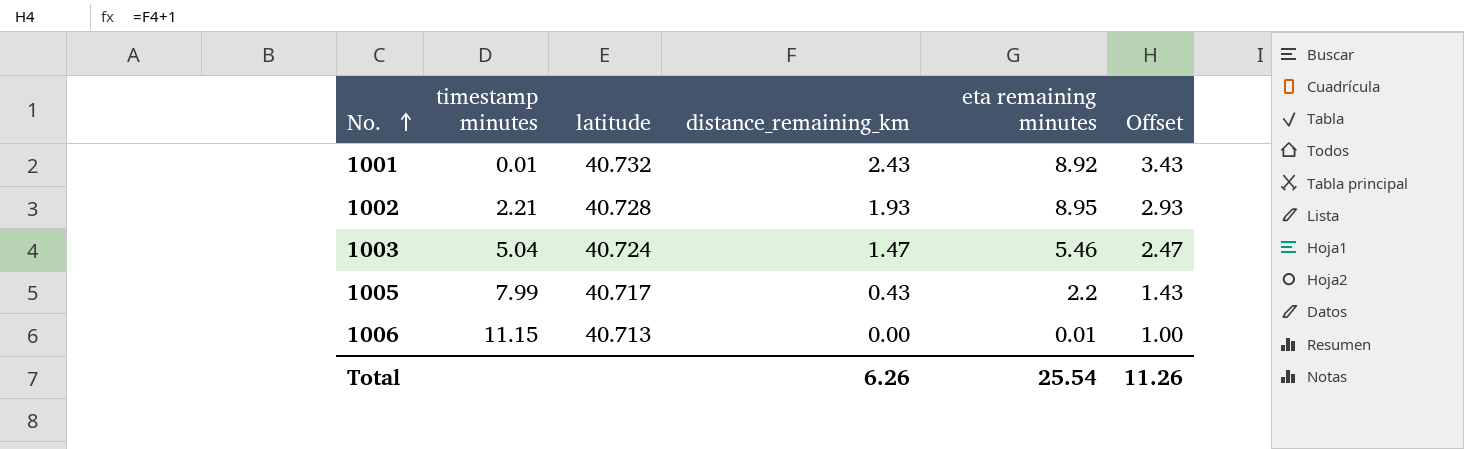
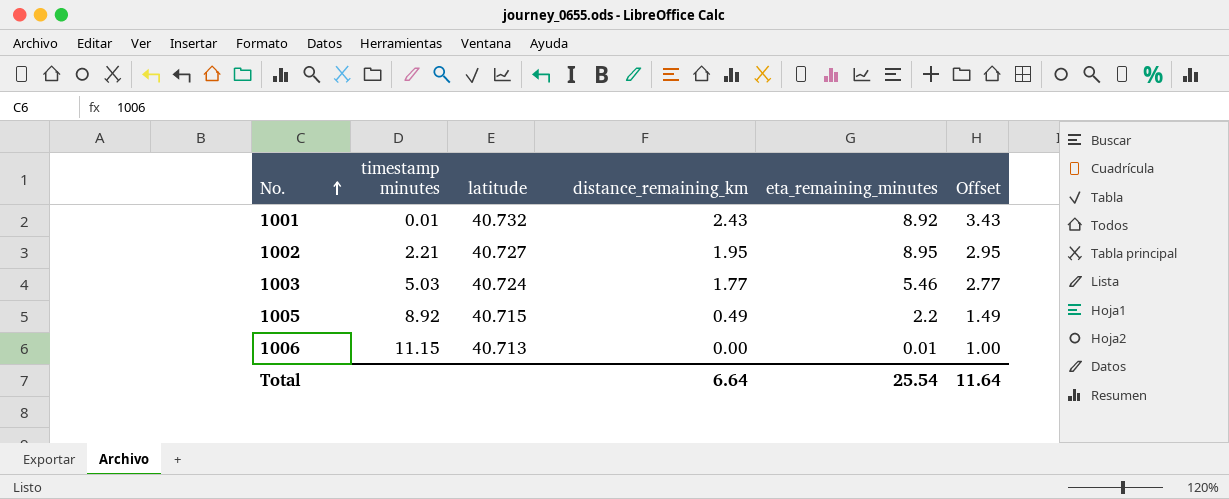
column name: eta remaining minutes -> eta_remaining_minutes
1002 | latitude: 40.728 -> 40.727
1002 | distance_remaining_km: 1.93 -> 1.95
1002 | Offset: 2.93 -> 2.95
1003 | timestamp minutes: 5.04 -> 5.03
1003 | distance_remaining_km: 1.47 -> 1.77
1003 | Offset: 2.47 -> 2.77
1005 | timestamp minutes: 7.99 -> 8.92
1005 | latitude: 40.717 -> 40.715
1005 | distance_remaining_km: 0.43 -> 0.49
1005 | Offset: 1.43 -> 1.49
Total | distance_remaining_km: 6.26 -> 6.64
Total | Offset: 11.26 -> 11.64

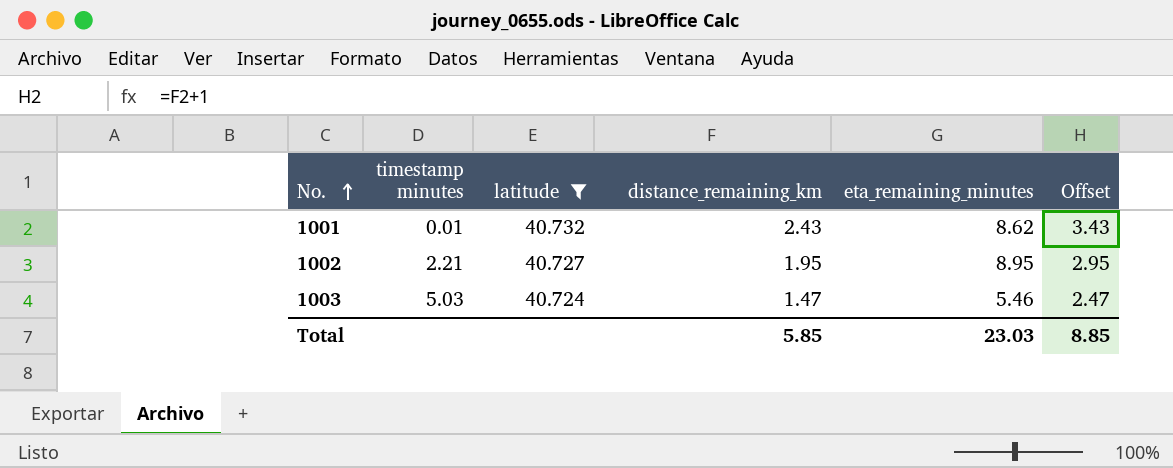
filter: none -> latitude >= 40.724
1001 | eta_remaining_minutes: 8.92 -> 8.62
1003 | distance_remaining_km: 1.77 -> 1.47
1003 | Offset: 2.77 -> 2.47
Total | distance_remaining_km: 6.64 -> 5.85
Total | eta_remaining_minutes: 25.54 -> 23.03
Total | Offset: 11.64 -> 8.85

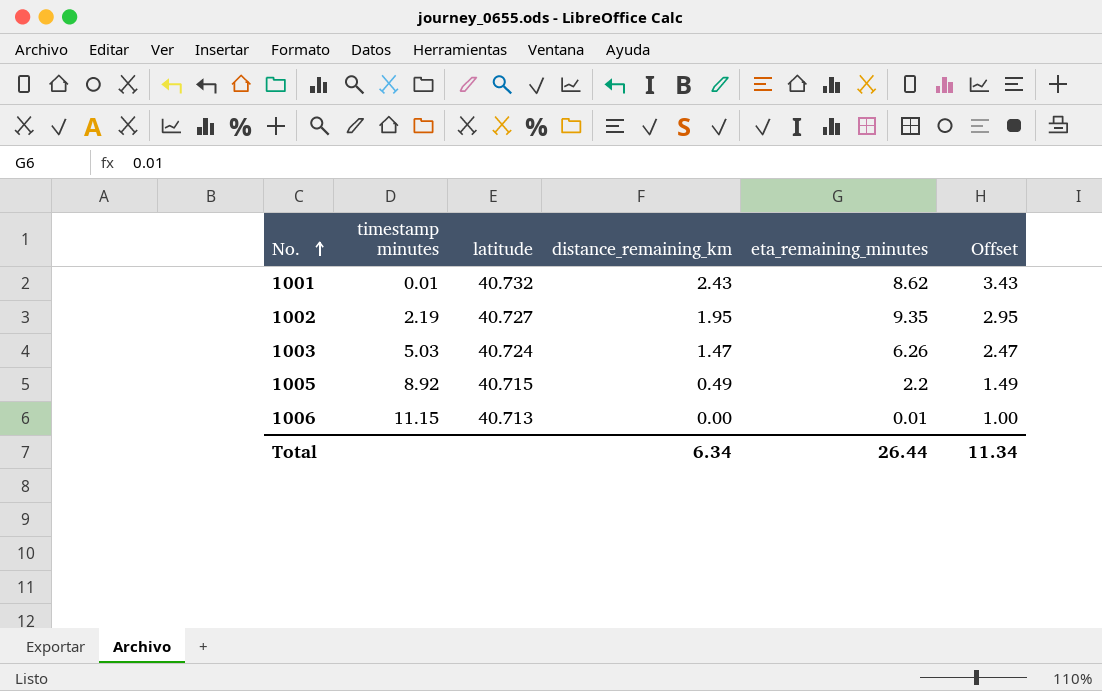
filter: latitude >= 40.724 -> none
1002 | timestamp minutes: 2.21 -> 2.19
1002 | eta_remaining_minutes: 8.95 -> 9.35
1003 | eta_remaining_minutes: 5.46 -> 6.26
Total | distance_remaining_km: 5.85 -> 6.34
Total | eta_remaining_minutes: 23.03 -> 26.44
Total | Offset: 8.85 -> 11.34

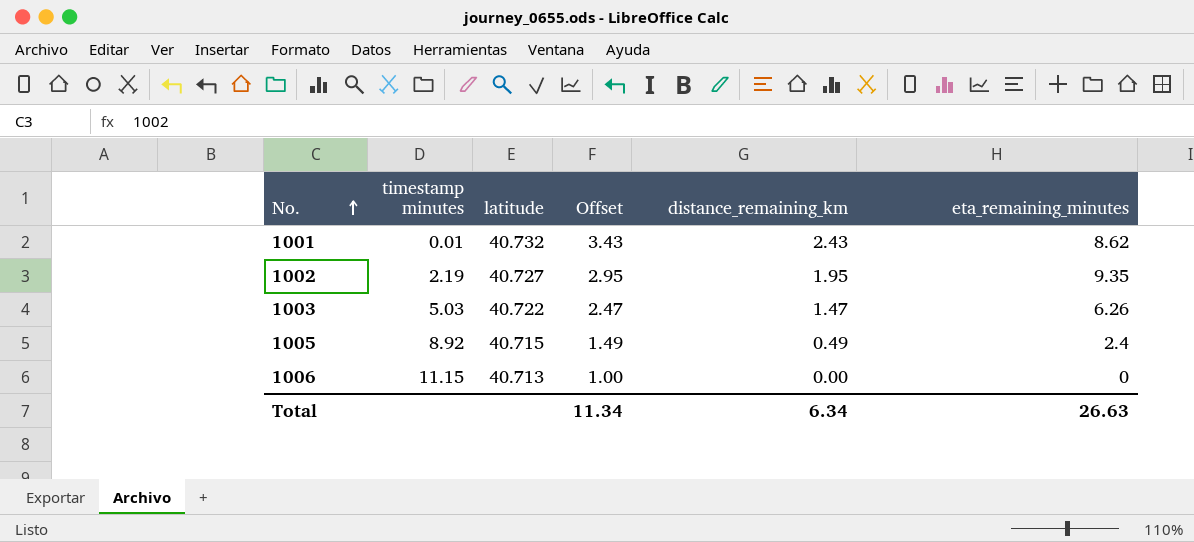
column Offset | position: 6 -> 4
1003 | latitude: 40.724 -> 40.722
1005 | eta_remaining_minutes: 2.2 -> 2.4
1006 | eta_remaining_minutes: 0.01 -> 0
Total | eta_remaining_minutes: 26.44 -> 26.63

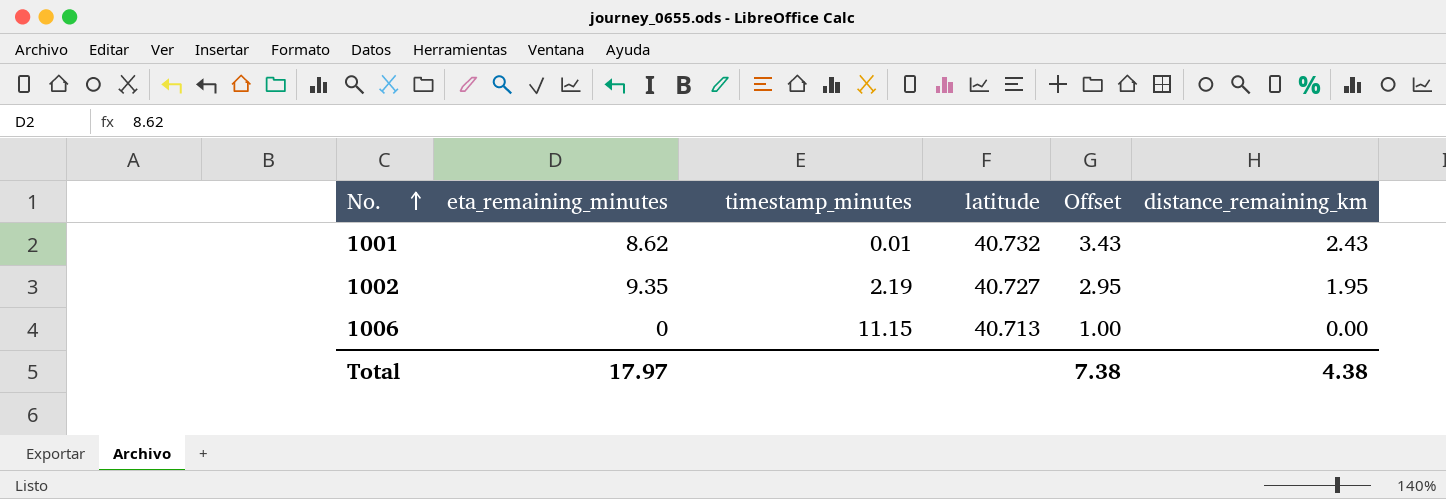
column eta_remaining_minutes | position: 6 -> 2
column name: timestamp minutes -> timestamp_minutes
row 1003: 5.03 | 40.722 | 2.47 | 1.47 | 6.26 -> none
row 1005: 8.92 | 40.715 | 1.49 | 0.49 | 2.4 -> none
Total | eta_remaining_minutes: 26.63 -> 17.97
Total | Offset: 11.34 -> 7.38
Total | distance_remaining_km: 6.34 -> 4.38

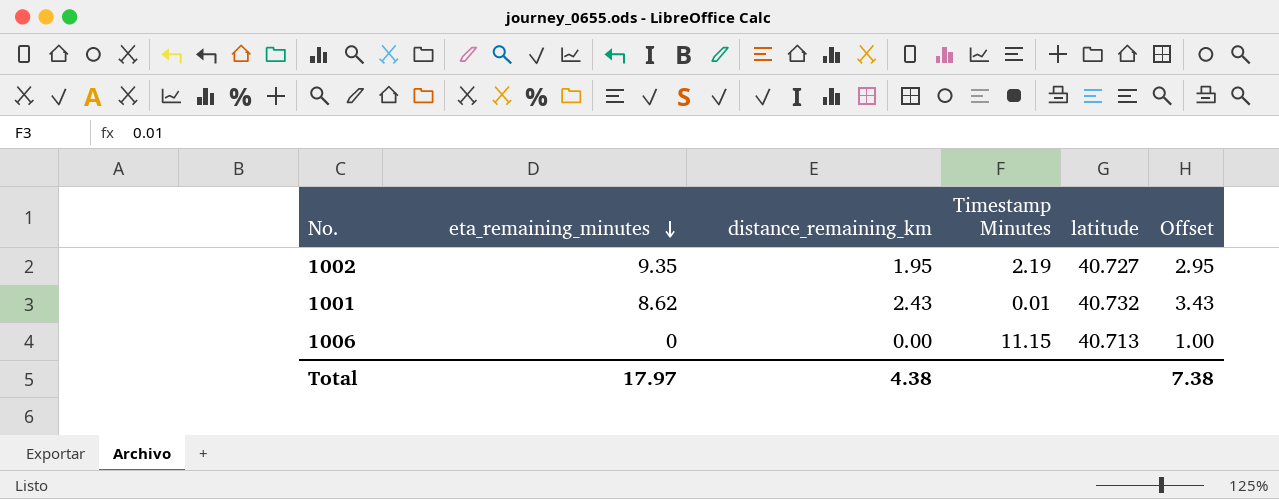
row order: No. ascending -> eta_remaining_minutes descending
column distance_remaining_km | position: 6 -> 3
column name: timestamp_minutes -> Timestamp Minutes

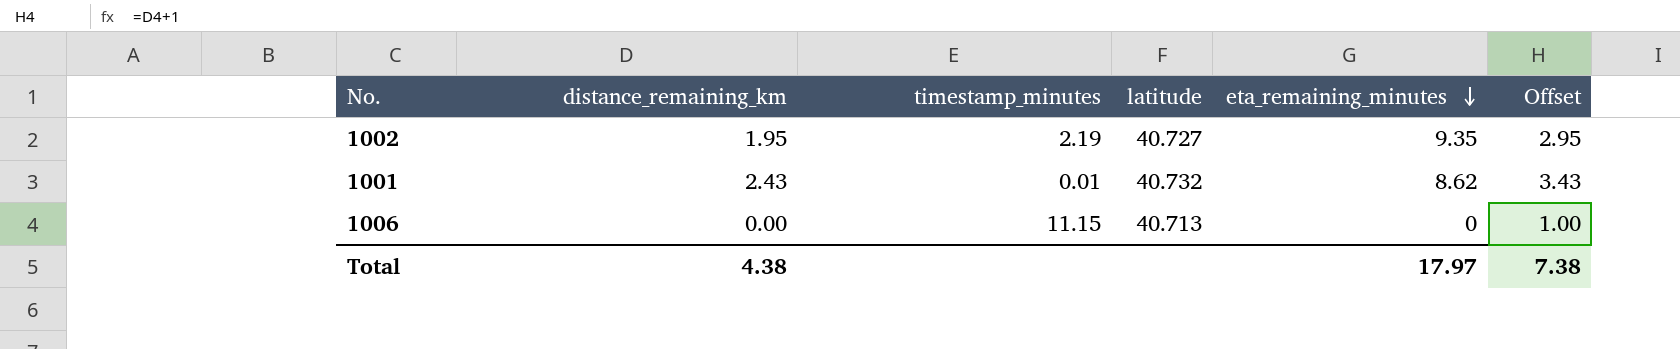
column name: Timestamp Minutes -> timestamp_minutes
column eta_remaining_minutes | position: 2 -> 5

